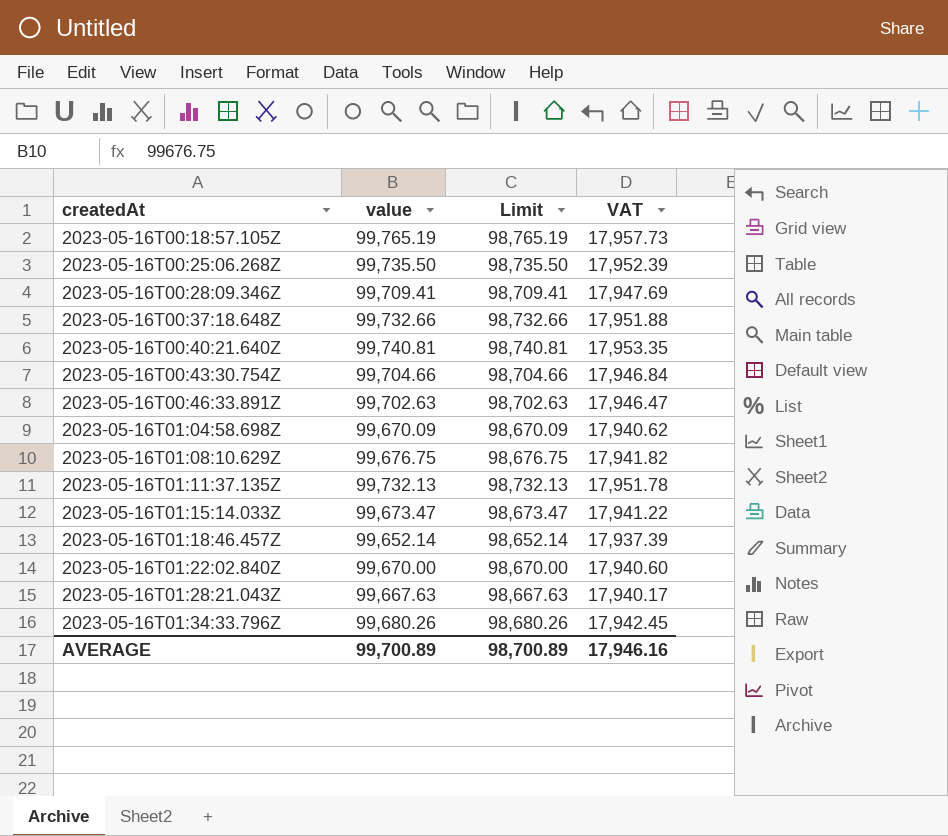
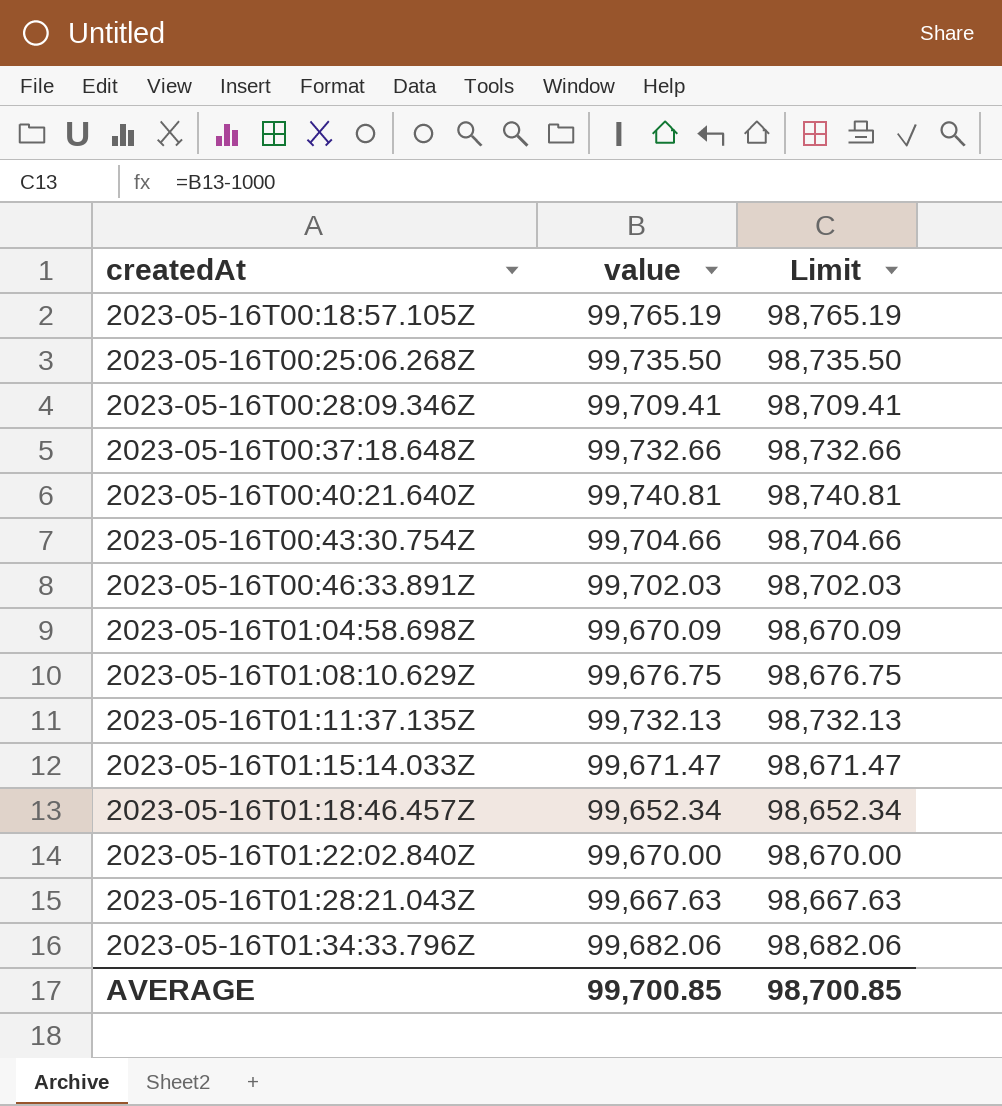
column VAT | formula: [value] * 0.18 -> none
2023-05-16T00:46:33.891Z | value: 99,702.63 -> 99,702.03
2023-05-16T00:46:33.891Z | Limit: 98,702.63 -> 98,702.03
2023-05-16T01:15:14.033Z | value: 99,673.47 -> 99,671.47
2023-05-16T01:15:14.033Z | Limit: 98,673.47 -> 98,671.47
2023-05-16T01:18:46.457Z | value: 99,652.14 -> 99,652.34
2023-05-16T01:18:46.457Z | Limit: 98,652.14 -> 98,652.34
2023-05-16T01:34:33.796Z | value: 99,680.26 -> 99,682.06
2023-05-16T01:34:33.796Z | Limit: 98,680.26 -> 98,682.06
AVERAGE | value: 99,700.89 -> 99,700.85
AVERAGE | Limit: 98,700.89 -> 98,700.85

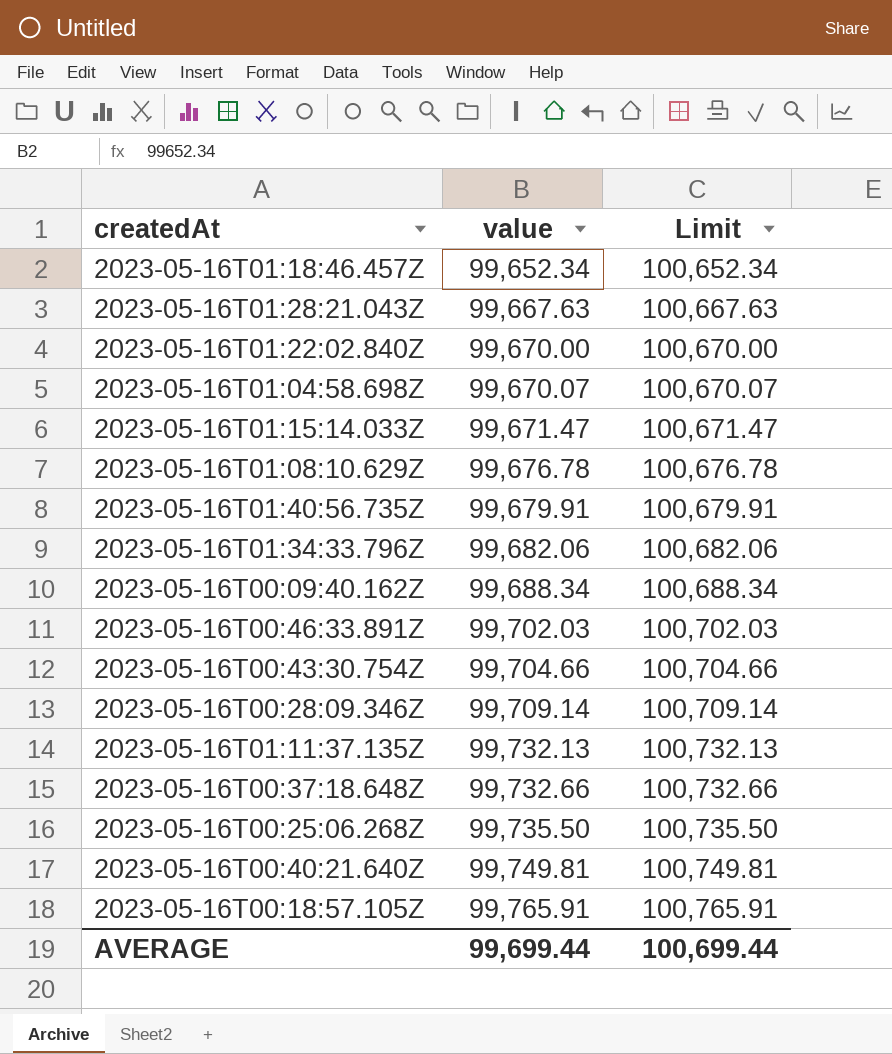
row order: createdAt ascending -> value ascending
column Limit | formula: [value] - 1000 -> [value] + 1000
2023-05-16T01:04:58.698Z | value: 99,670.09 -> 99,670.07
2023-05-16T01:08:10.629Z | value: 99,676.75 -> 99,676.78
row 2023-05-16T01:40:56.735Z: none -> 99,679.91 | 100,679.91
row 2023-05-16T00:09:40.162Z: none -> 99,688.34 | 100,688.34
2023-05-16T00:28:09.346Z | value: 99,709.41 -> 99,709.14
2023-05-16T00:40:21.640Z | value: 99,740.81 -> 99,749.81
2023-05-16T00:18:57.105Z | value: 99,765.19 -> 99,765.91
AVERAGE | value: 99,700.85 -> 99,699.44
AVERAGE | Limit: 98,700.85 -> 100,699.44

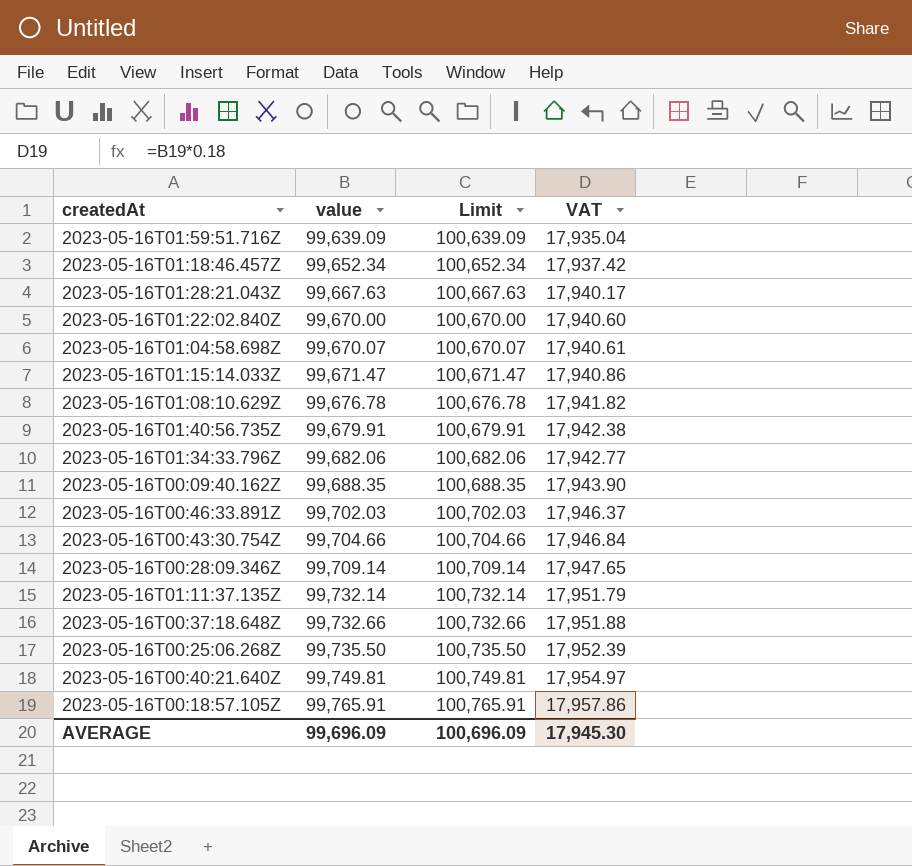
column VAT | formula: none -> [value] * 0.18
row 2023-05-16T01:59:51.716Z: none -> 99,639.09 | 100,639.09 | 17,935.04
2023-05-16T00:09:40.162Z | value: 99,688.34 -> 99,688.35
2023-05-16T00:09:40.162Z | Limit: 100,688.34 -> 100,688.35
2023-05-16T01:11:37.135Z | value: 99,732.13 -> 99,732.14
2023-05-16T01:11:37.135Z | Limit: 100,732.13 -> 100,732.14
AVERAGE | value: 99,699.44 -> 99,696.09
AVERAGE | Limit: 100,699.44 -> 100,696.09

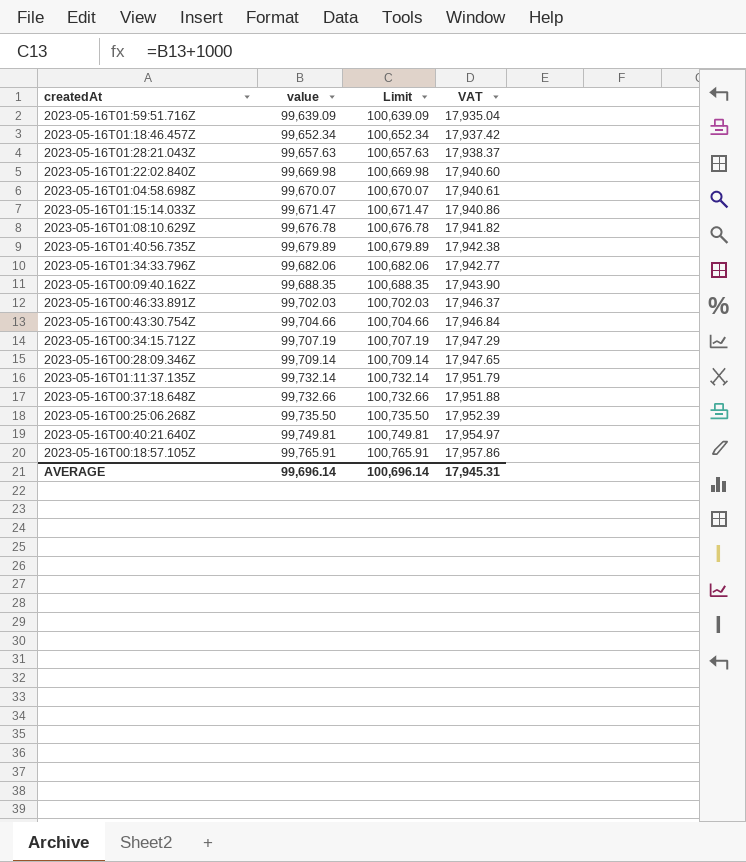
2023-05-16T01:28:21.043Z | value: 99,667.63 -> 99,657.63
2023-05-16T01:28:21.043Z | Limit: 100,667.63 -> 100,657.63
2023-05-16T01:28:21.043Z | VAT: 17,940.17 -> 17,938.37
2023-05-16T01:22:02.840Z | value: 99,670.00 -> 99,669.98
2023-05-16T01:22:02.840Z | Limit: 100,670.00 -> 100,669.98
2023-05-16T01:40:56.735Z | value: 99,679.91 -> 99,679.89
2023-05-16T01:40:56.735Z | Limit: 100,679.91 -> 100,679.89
row 2023-05-16T00:34:15.712Z: none -> 99,707.19 | 100,707.19 | 17,947.29
AVERAGE | value: 99,696.09 -> 99,696.14
AVERAGE | Limit: 100,696.09 -> 100,696.14
AVERAGE | VAT: 17,945.30 -> 17,945.31

